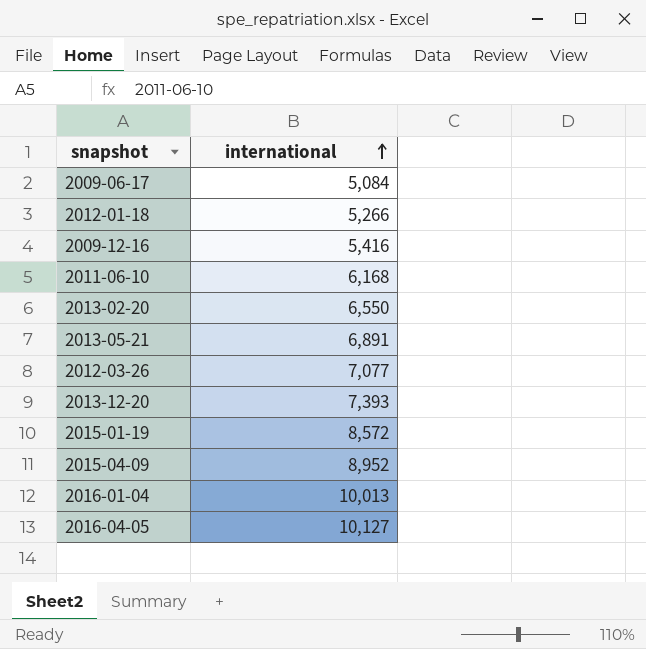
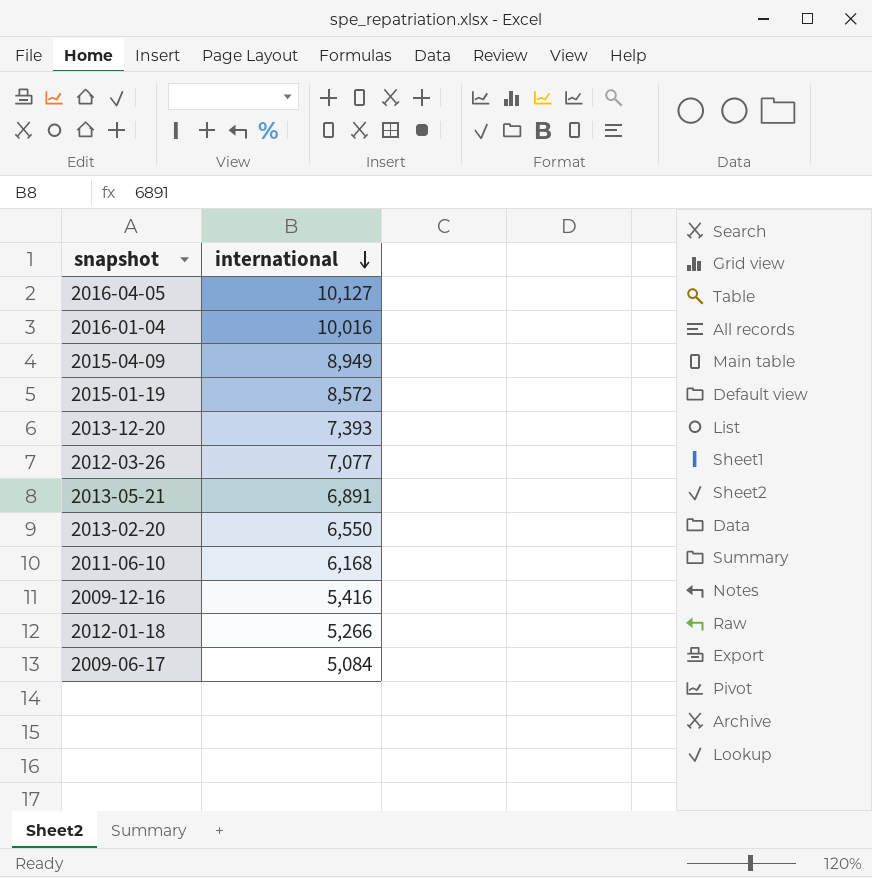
row order: international ascending -> international descending
2016-01-04 | international: 10,013 -> 10,016
2015-04-09 | international: 8,952 -> 8,949

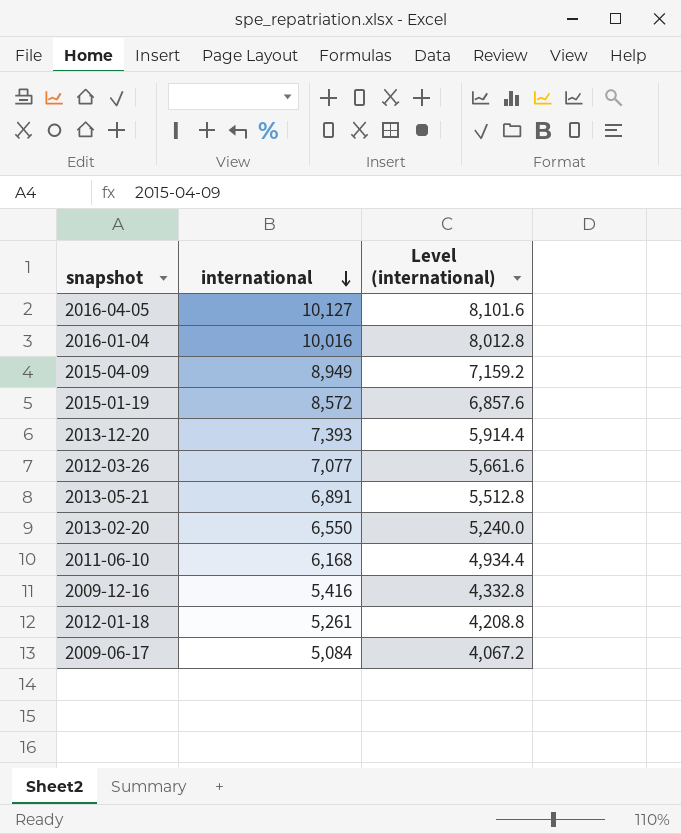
column Level (international) | formula: none -> [international] * 0.8
2012-01-18 | international: 5,266 -> 5,261

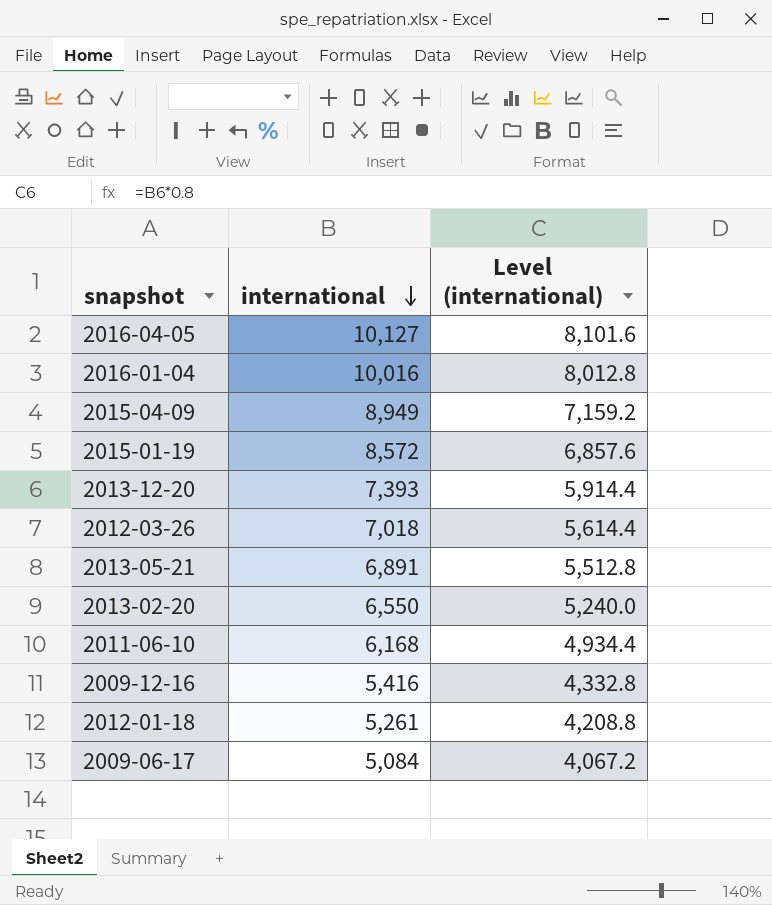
2012-03-26 | international: 7,077 -> 7,018
2012-03-26 | Level (international): 5,661.6 -> 5,614.4

